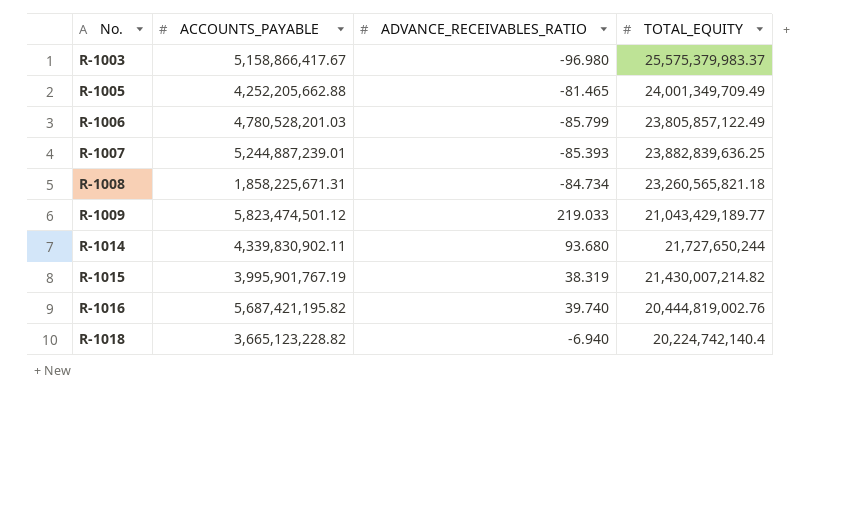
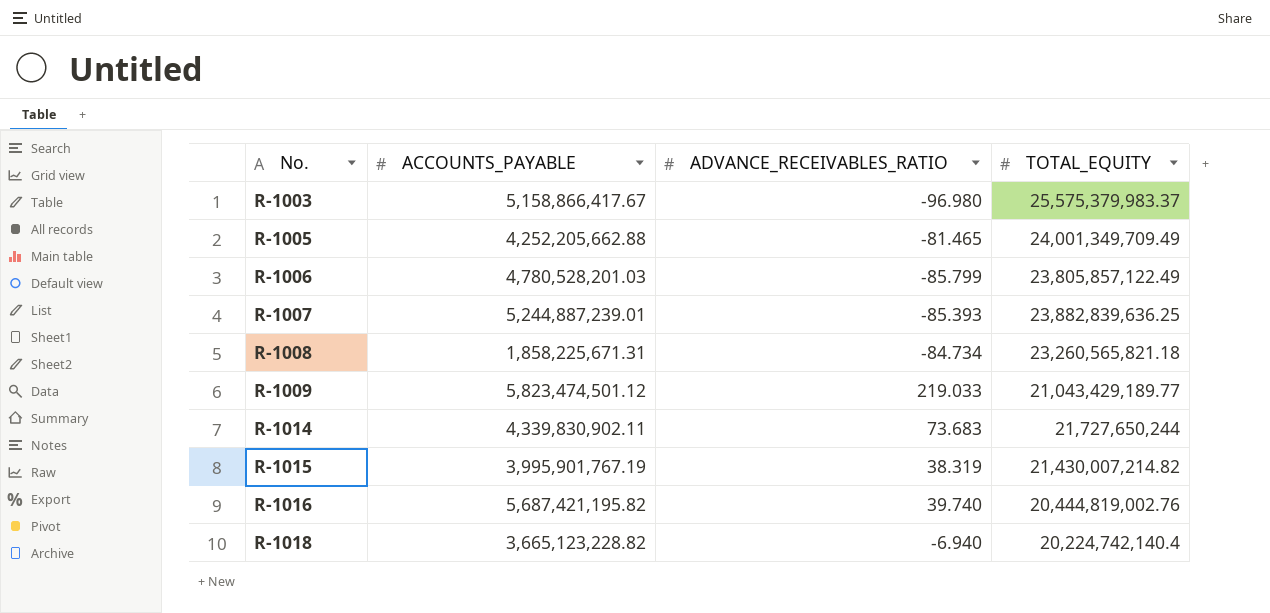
R-1014 | ADVANCE_RECEIVABLES_RATIO: 93.680 -> 73.683

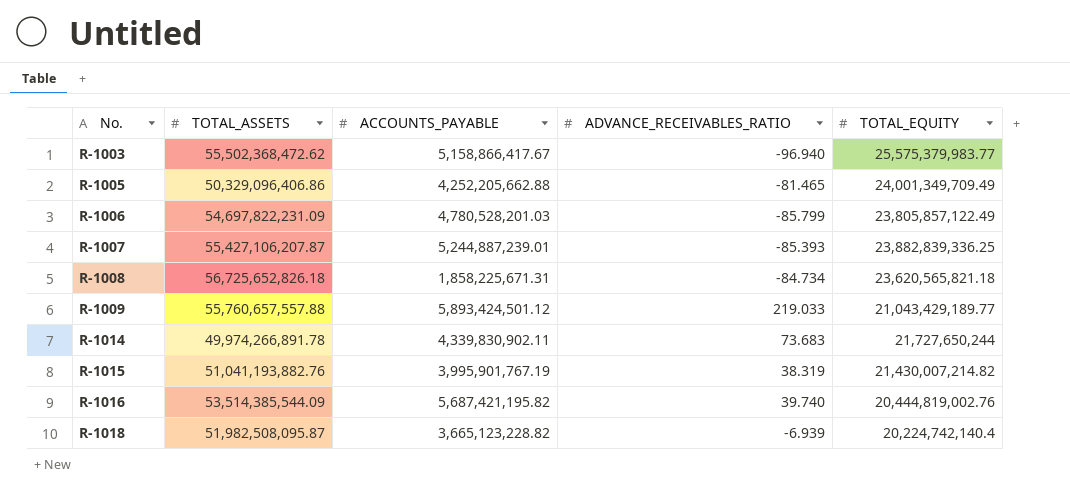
column TOTAL_ASSETS | position: none -> 2
R-1003 | ADVANCE_RECEIVABLES_RATIO: -96.980 -> -96.940
R-1003 | TOTAL_EQUITY: 25,575,379,983.37 -> 25,575,379,983.77
R-1007 | TOTAL_EQUITY: 23,882,839,636.25 -> 23,882,839,336.25
R-1008 | TOTAL_EQUITY: 23,260,565,821.18 -> 23,620,565,821.18
R-1009 | ACCOUNTS_PAYABLE: 5,823,474,501.12 -> 5,893,424,501.12
R-1018 | ADVANCE_RECEIVABLES_RATIO: -6.940 -> -6.939

